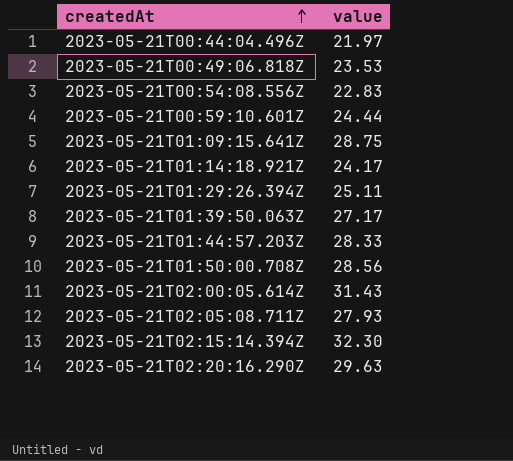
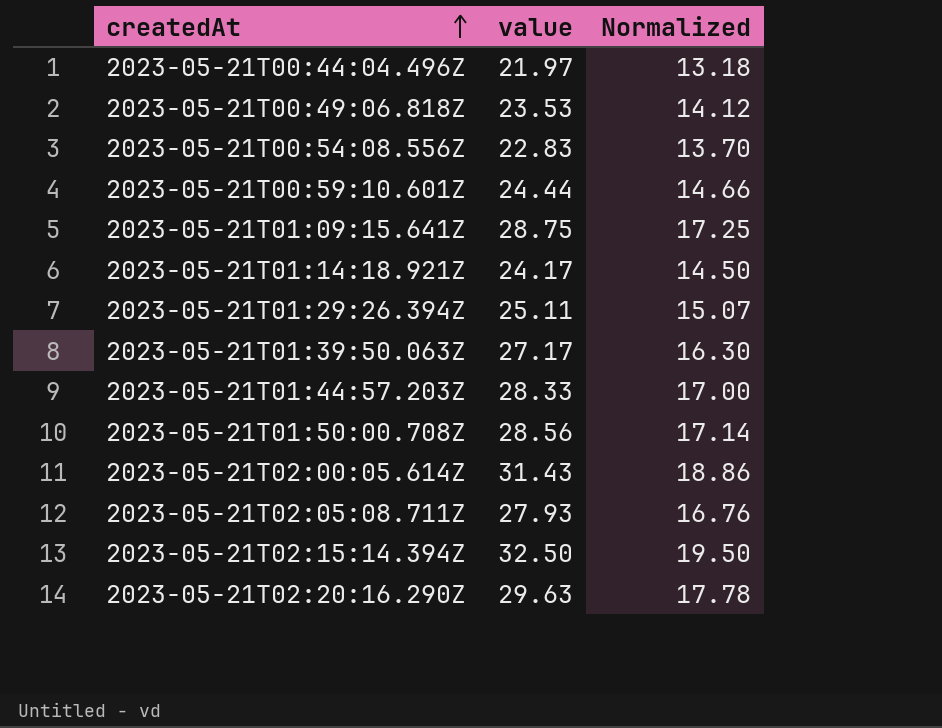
column Normalized | formula: none -> [value] * 0.6
2023-05-21T02:15:14.394Z | value: 32.30 -> 32.50

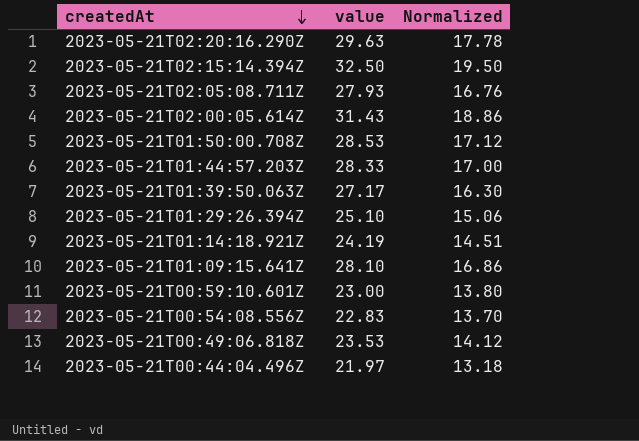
row order: createdAt ascending -> createdAt descending
2023-05-21T01:50:00.708Z | value: 28.56 -> 28.53
2023-05-21T01:50:00.708Z | Normalized: 17.14 -> 17.12
2023-05-21T01:29:26.394Z | value: 25.11 -> 25.10
2023-05-21T01:29:26.394Z | Normalized: 15.07 -> 15.06
2023-05-21T01:14:18.921Z | value: 24.17 -> 24.19
2023-05-21T01:14:18.921Z | Normalized: 14.50 -> 14.51
2023-05-21T01:09:15.641Z | value: 28.75 -> 28.10
2023-05-21T01:09:15.641Z | Normalized: 17.25 -> 16.86
2023-05-21T00:59:10.601Z | value: 24.44 -> 23.00
2023-05-21T00:59:10.601Z | Normalized: 14.66 -> 13.80

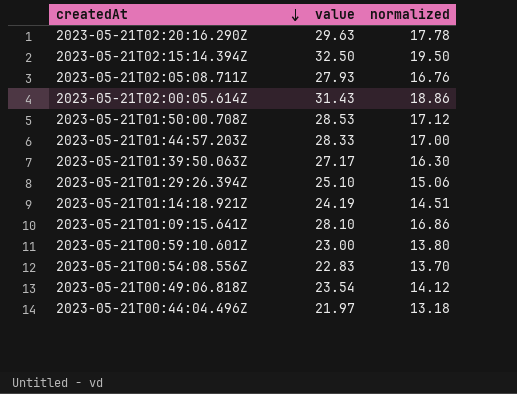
column name: Normalized -> normalized
2023-05-21T00:49:06.818Z | value: 23.53 -> 23.54

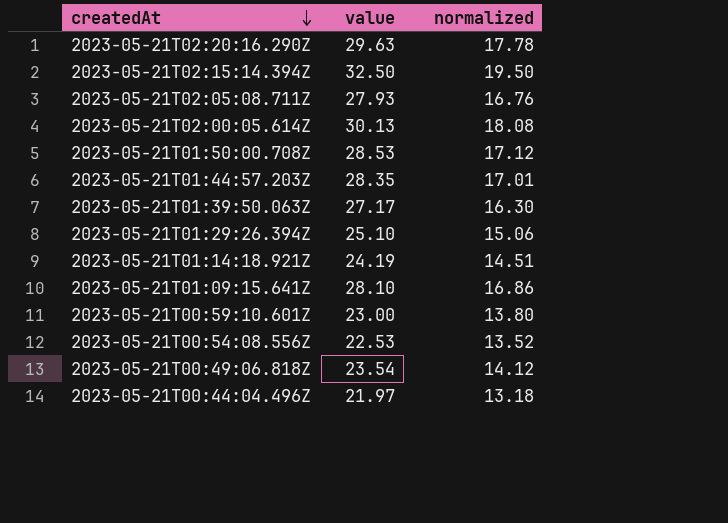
2023-05-21T02:00:05.614Z | value: 31.43 -> 30.13
2023-05-21T02:00:05.614Z | normalized: 18.86 -> 18.08
2023-05-21T01:44:57.203Z | value: 28.33 -> 28.35
2023-05-21T01:44:57.203Z | normalized: 17.00 -> 17.01
2023-05-21T00:54:08.556Z | value: 22.83 -> 22.53
2023-05-21T00:54:08.556Z | normalized: 13.70 -> 13.52

